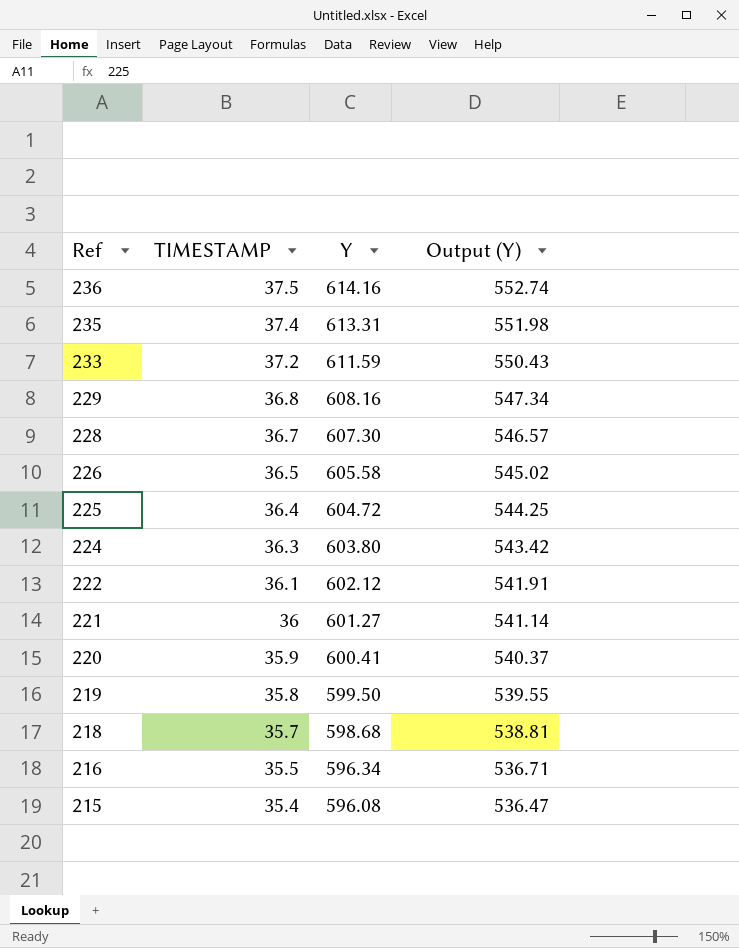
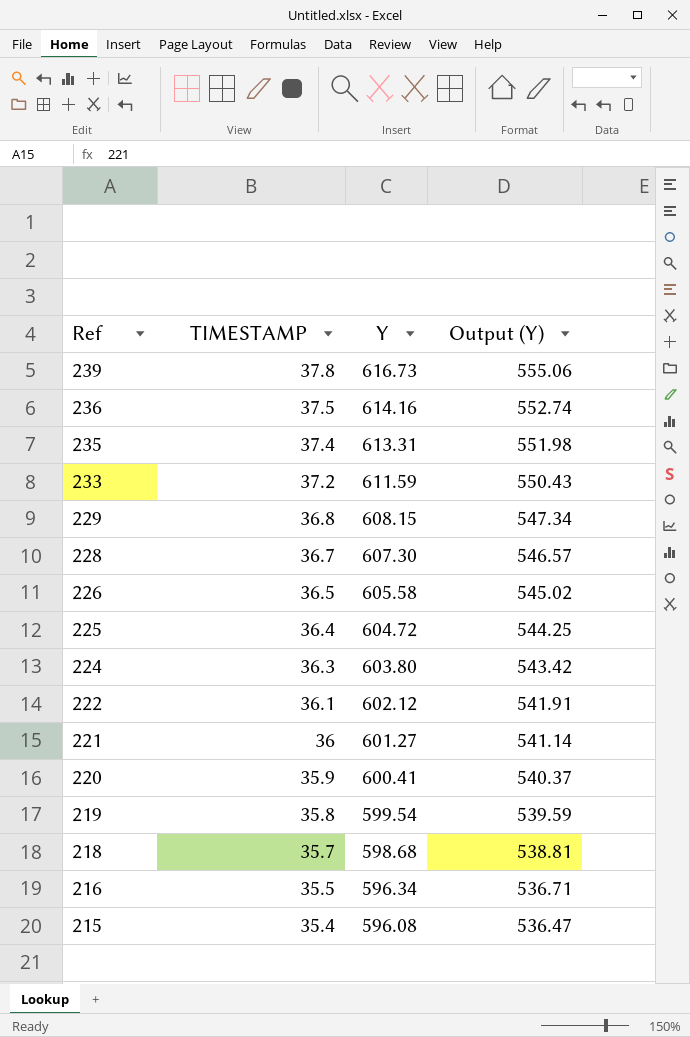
row 239: none -> 37.8 | 616.73 | 555.06
229 | Y: 608.16 -> 608.15
219 | Y: 599.50 -> 599.54
219 | Output (Y): 539.55 -> 539.59

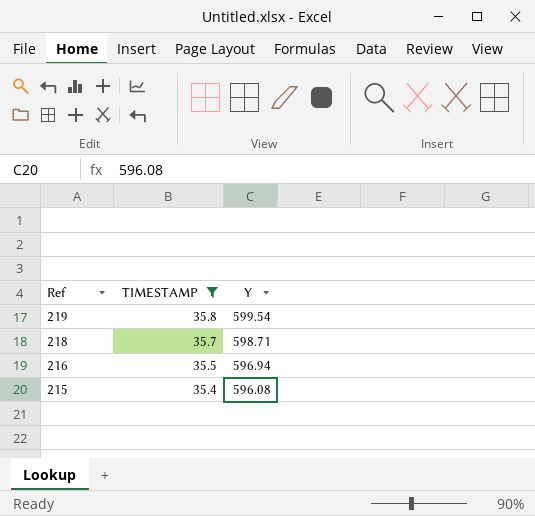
filter: none -> TIMESTAMP <= 35.8
column Output (Y) | formula: [Y] * 0.9 -> none
218 | Y: 598.68 -> 598.71
216 | Y: 596.34 -> 596.94

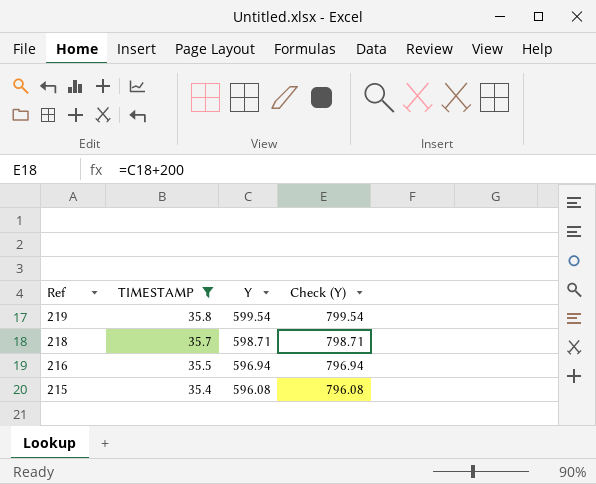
column Check (Y) | formula: none -> [Y] + 200

